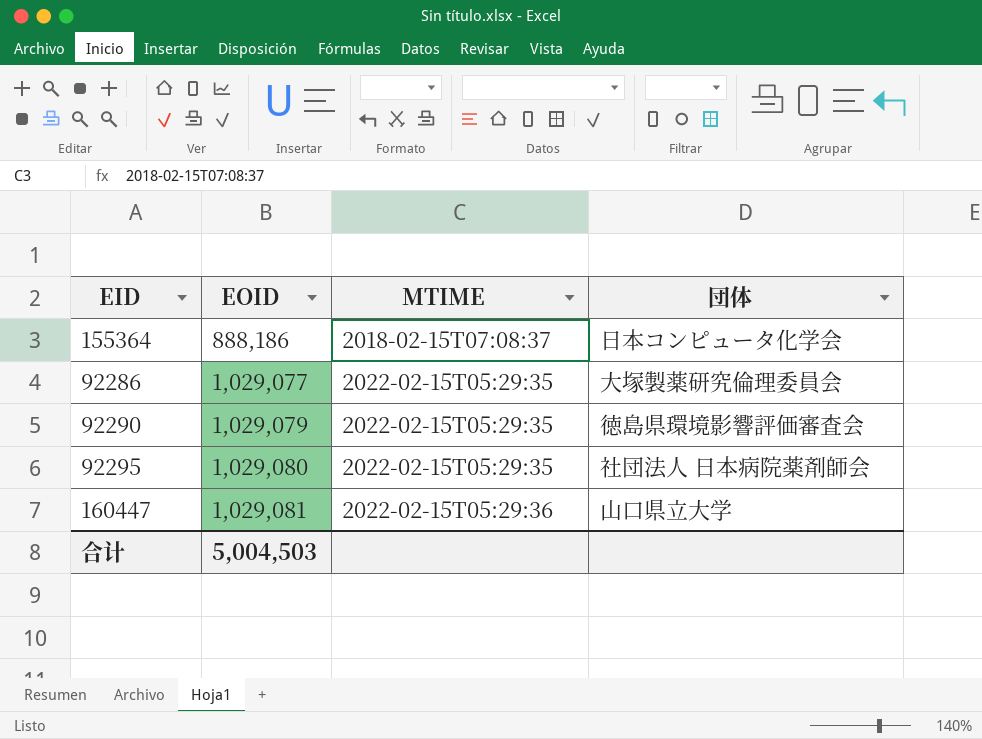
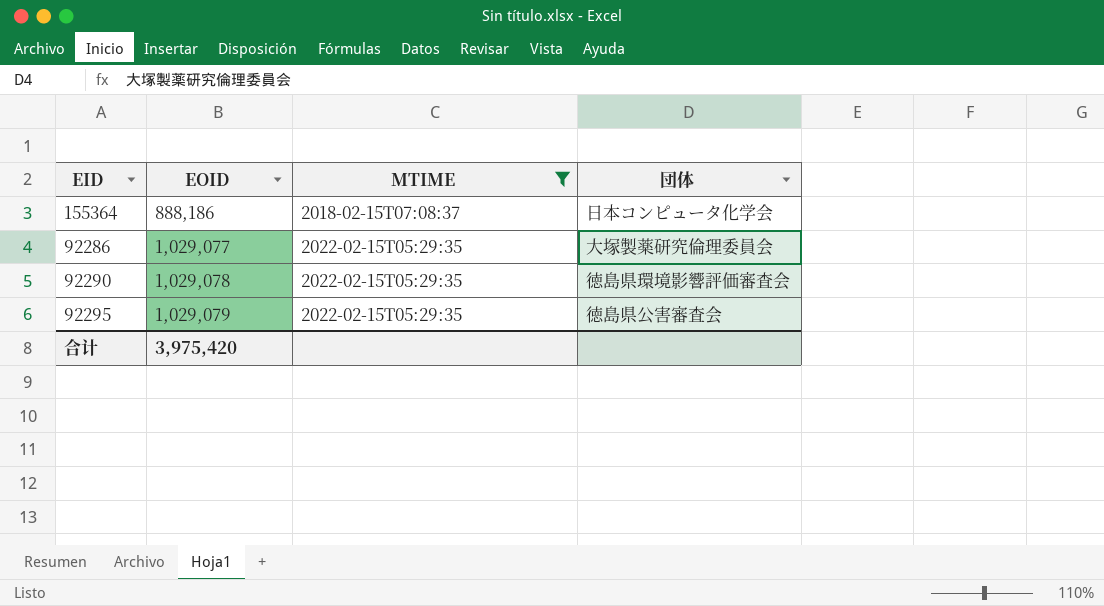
filter: none -> MTIME != 2022-02-15T05:29:36
92290 | EOID: 1,029,079 -> 1,029,078
92295 | EOID: 1,029,080 -> 1,029,079
92295 | 団体: 社団法人 日本病院薬剤師会 -> 徳島県公害審査会
合计 | EOID: 5,004,503 -> 3,975,420

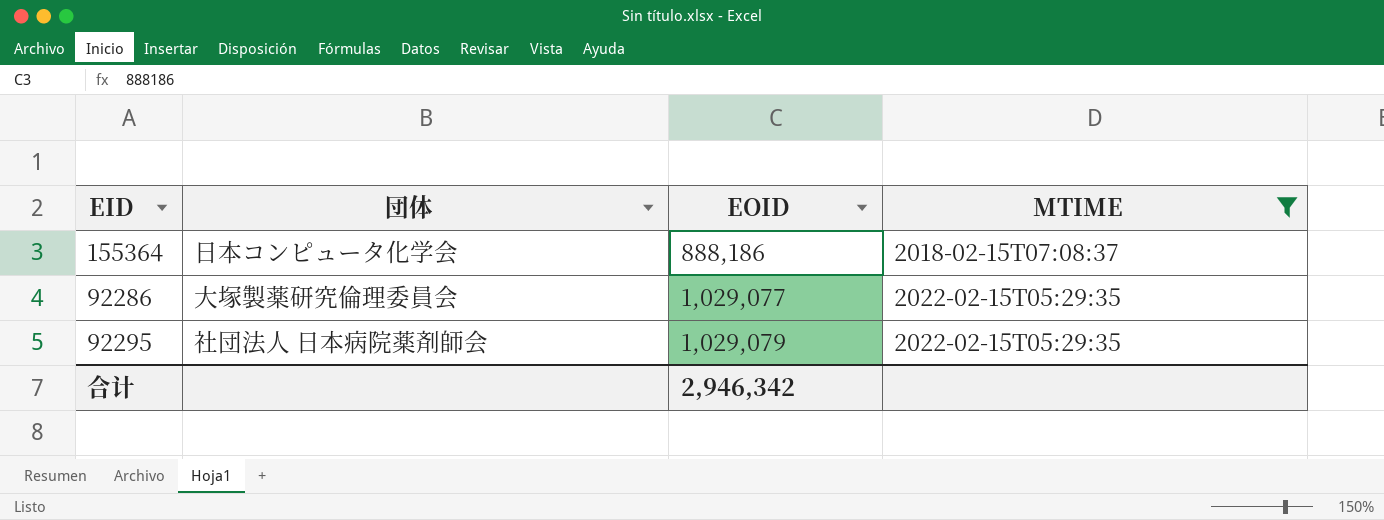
column 団体 | position: 4 -> 2
row 92290: 1,029,078 | 2022-02-15T05:29:35 | 徳島県環境影響評価審査会 -> none
92295 | 団体: 徳島県公害審査会 -> 社団法人 日本病院薬剤師会
合计 | EOID: 3,975,420 -> 2,946,342

